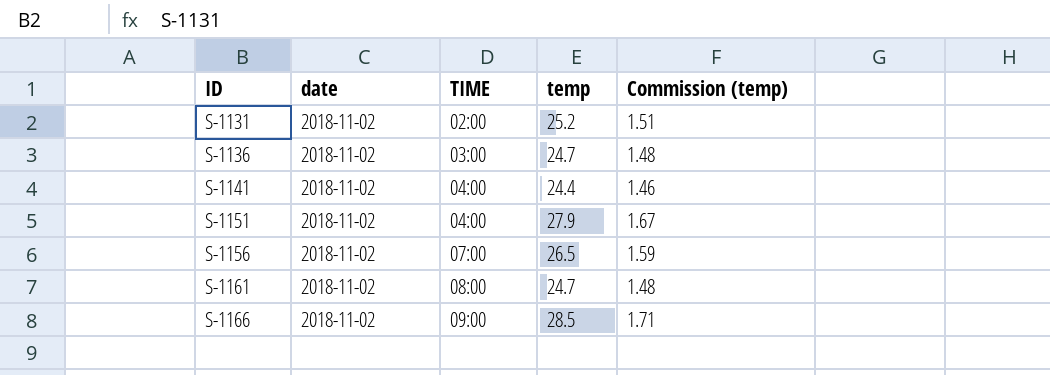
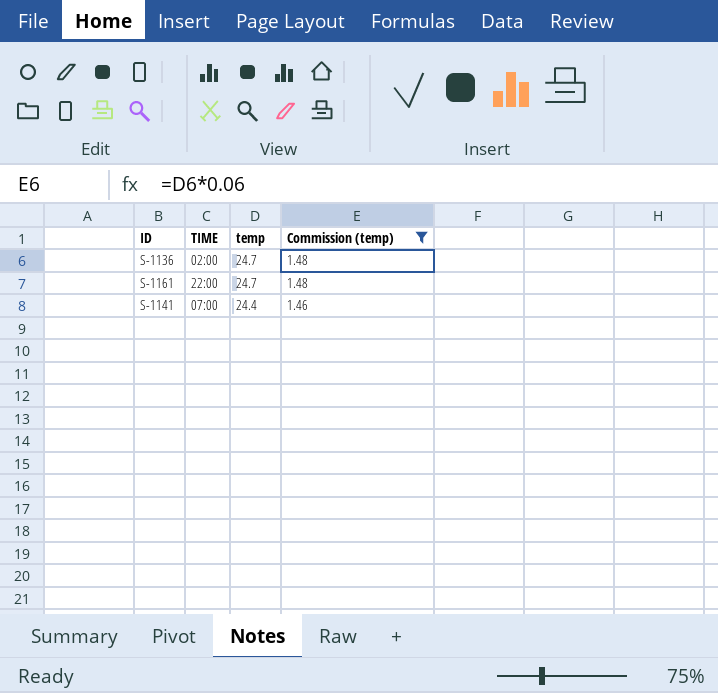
filter: none -> Commission (temp) <= 1.48
row order: ID ascending -> temp descending
column date | position: 2 -> none
S-1136 | TIME: 03:00 -> 02:00
S-1161 | TIME: 08:00 -> 22:00
S-1141 | TIME: 04:00 -> 07:00

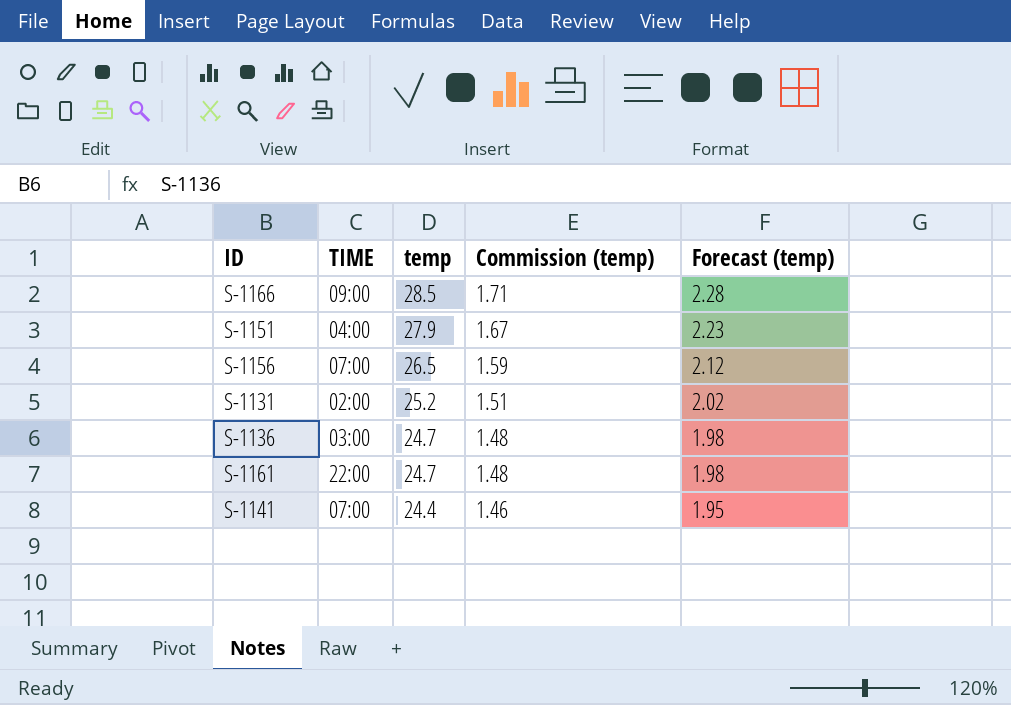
filter: Commission (temp) <= 1.48 -> none
column Forecast (temp) | formula: none -> [temp] * 0.08
S-1136 | TIME: 02:00 -> 03:00

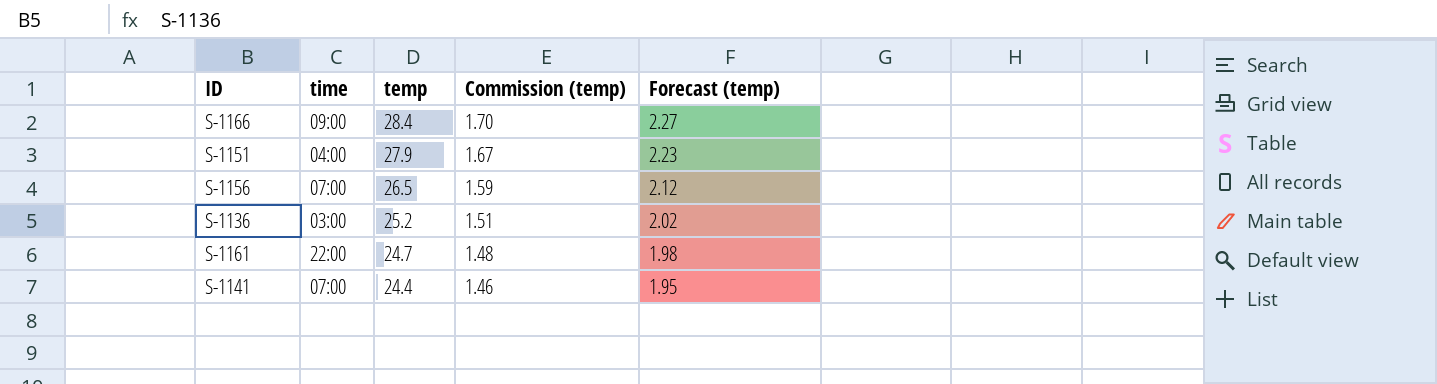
column name: TIME -> time
row S-1131: 02:00 | 25.2 | 1.51 | 2.02 -> none
S-1166 | temp: 28.5 -> 28.4
S-1166 | Commission (temp): 1.71 -> 1.70
S-1166 | Forecast (temp): 2.28 -> 2.27
S-1136 | temp: 24.7 -> 25.2
S-1136 | Commission (temp): 1.48 -> 1.51
S-1136 | Forecast (temp): 1.98 -> 2.02

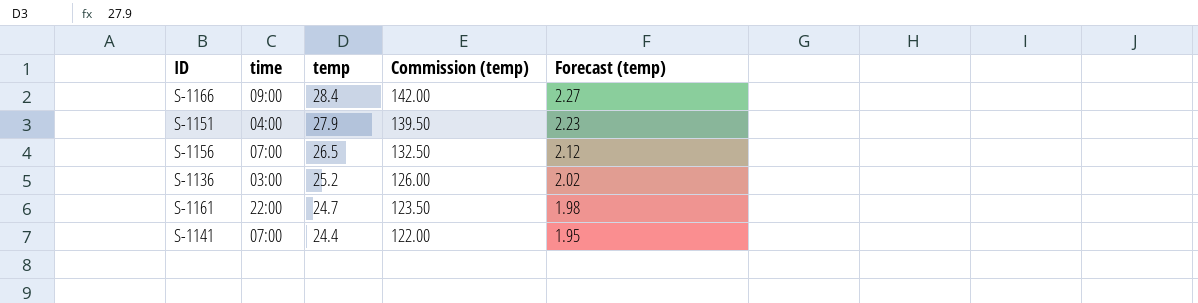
column Commission (temp) | formula: [temp] * 0.06 -> [temp] * 5

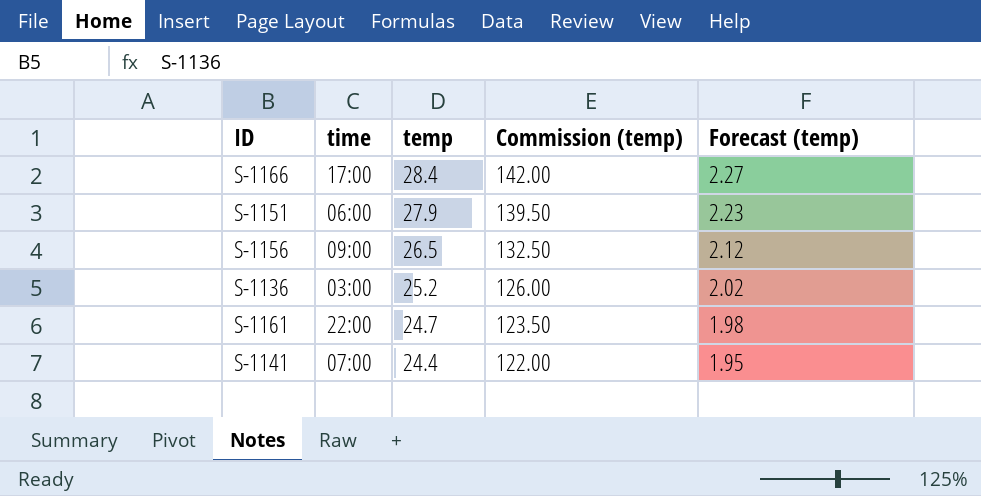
S-1166 | time: 09:00 -> 17:00
S-1151 | time: 04:00 -> 06:00
S-1156 | time: 07:00 -> 09:00

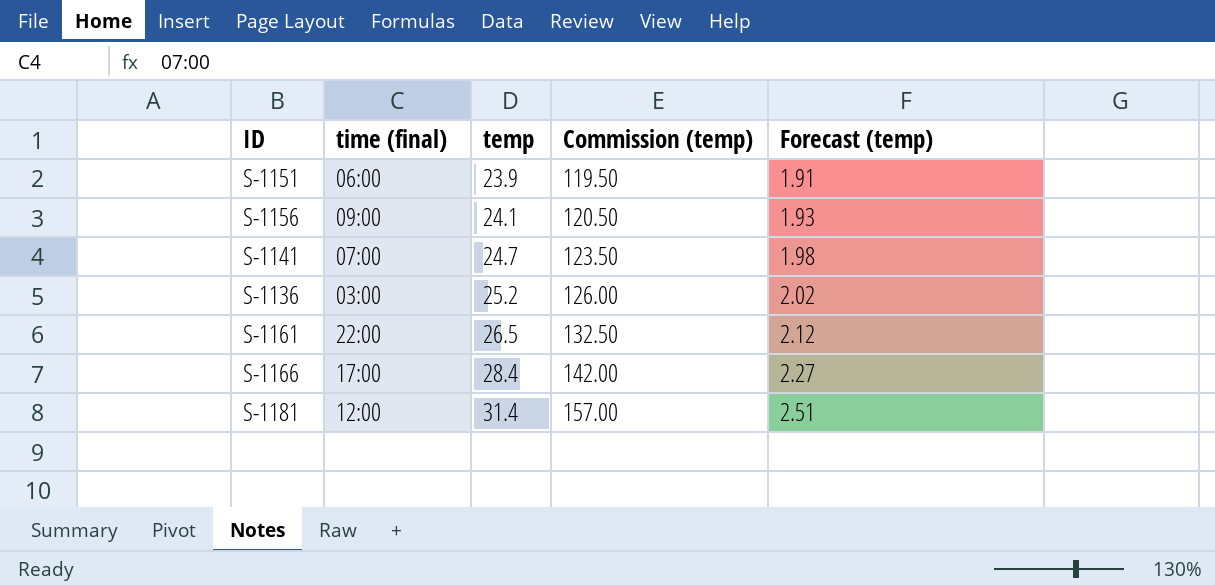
row order: temp descending -> temp ascending
column name: time -> time (final)
S-1151 | temp: 27.9 -> 23.9
S-1151 | Commission (temp): 139.50 -> 119.50
S-1151 | Forecast (temp): 2.23 -> 1.91
S-1156 | temp: 26.5 -> 24.1
S-1156 | Commission (temp): 132.50 -> 120.50
S-1156 | Forecast (temp): 2.12 -> 1.93
S-1141 | temp: 24.4 -> 24.7
S-1141 | Commission (temp): 122.00 -> 123.50
S-1141 | Forecast (temp): 1.95 -> 1.98
S-1161 | temp: 24.7 -> 26.5
S-1161 | Commission (temp): 123.50 -> 132.50
S-1161 | Forecast (temp): 1.98 -> 2.12
row S-1181: none -> 12:00 | 31.4 | 157.00 | 2.51

